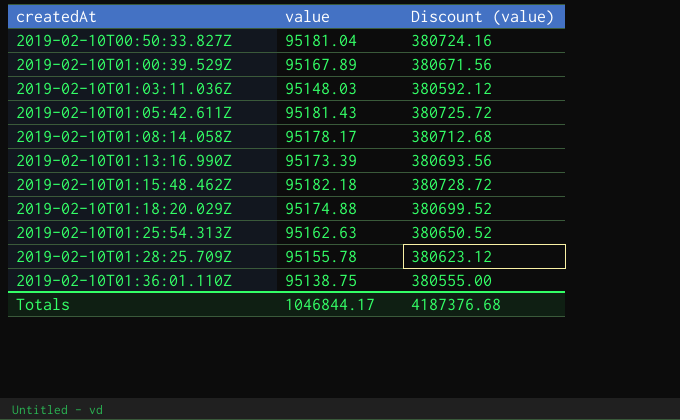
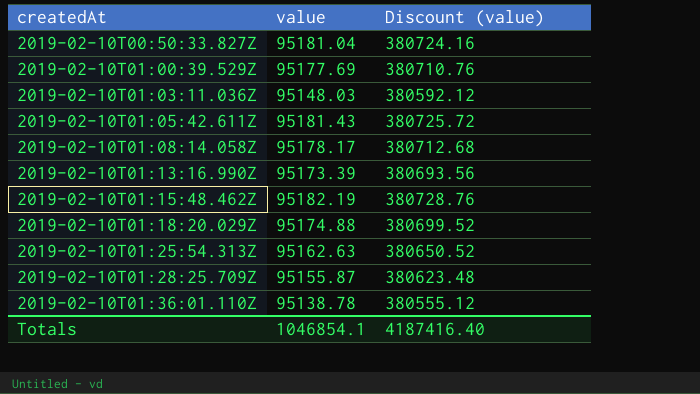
2019-02-10T01:00:39.529Z | value: 95167.89 -> 95177.69
2019-02-10T01:00:39.529Z | Discount (value): 380671.56 -> 380710.76
2019-02-10T01:15:48.462Z | value: 95182.18 -> 95182.19
2019-02-10T01:15:48.462Z | Discount (value): 380728.72 -> 380728.76
2019-02-10T01:28:25.709Z | value: 95155.78 -> 95155.87
2019-02-10T01:28:25.709Z | Discount (value): 380623.12 -> 380623.48
2019-02-10T01:36:01.110Z | value: 95138.75 -> 95138.78
2019-02-10T01:36:01.110Z | Discount (value): 380555.00 -> 380555.12
Totals | value: 1046844.17 -> 1046854.1
Totals | Discount (value): 4187376.68 -> 4187416.40

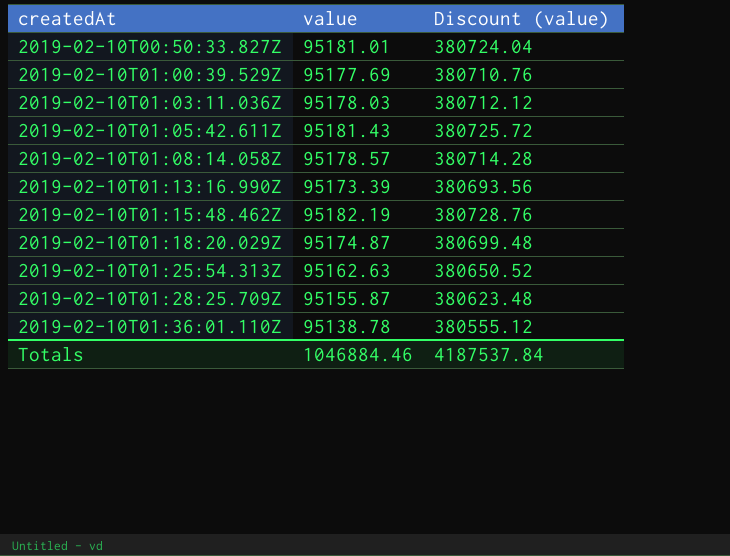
2019-02-10T00:50:33.827Z | value: 95181.04 -> 95181.01
2019-02-10T00:50:33.827Z | Discount (value): 380724.16 -> 380724.04
2019-02-10T01:03:11.036Z | value: 95148.03 -> 95178.03
2019-02-10T01:03:11.036Z | Discount (value): 380592.12 -> 380712.12
2019-02-10T01:08:14.058Z | value: 95178.17 -> 95178.57
2019-02-10T01:08:14.058Z | Discount (value): 380712.68 -> 380714.28
2019-02-10T01:18:20.029Z | value: 95174.88 -> 95174.87
2019-02-10T01:18:20.029Z | Discount (value): 380699.52 -> 380699.48
Totals | value: 1046854.1 -> 1046884.46
Totals | Discount (value): 4187416.40 -> 4187537.84

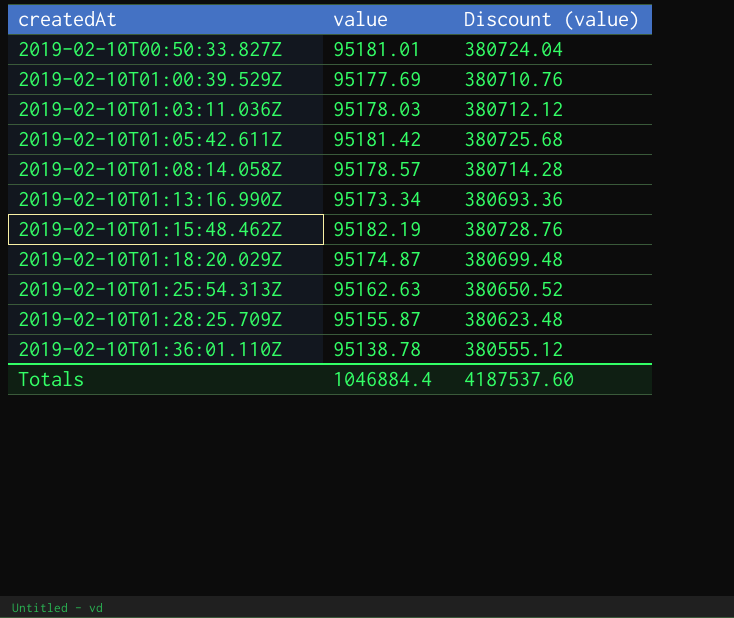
2019-02-10T01:05:42.611Z | value: 95181.43 -> 95181.42
2019-02-10T01:05:42.611Z | Discount (value): 380725.72 -> 380725.68
2019-02-10T01:13:16.990Z | value: 95173.39 -> 95173.34
2019-02-10T01:13:16.990Z | Discount (value): 380693.56 -> 380693.36
Totals | value: 1046884.46 -> 1046884.4
Totals | Discount (value): 4187537.84 -> 4187537.60

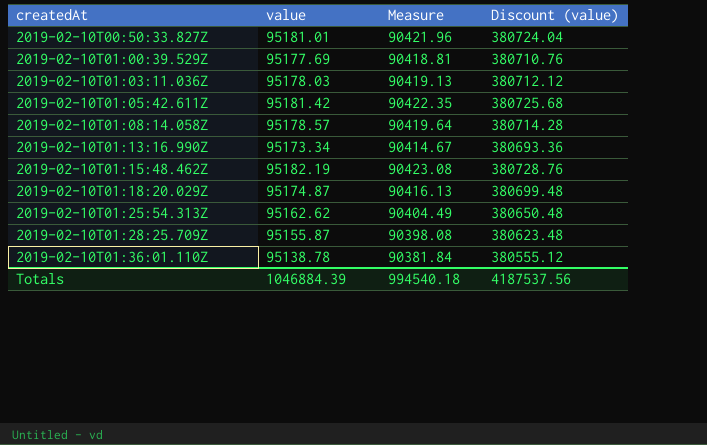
column Measure | formula: none -> [value] * 0.95
2019-02-10T01:25:54.313Z | value: 95162.63 -> 95162.62
2019-02-10T01:25:54.313Z | Discount (value): 380650.52 -> 380650.48
Totals | value: 1046884.4 -> 1046884.39
Totals | Discount (value): 4187537.60 -> 4187537.56

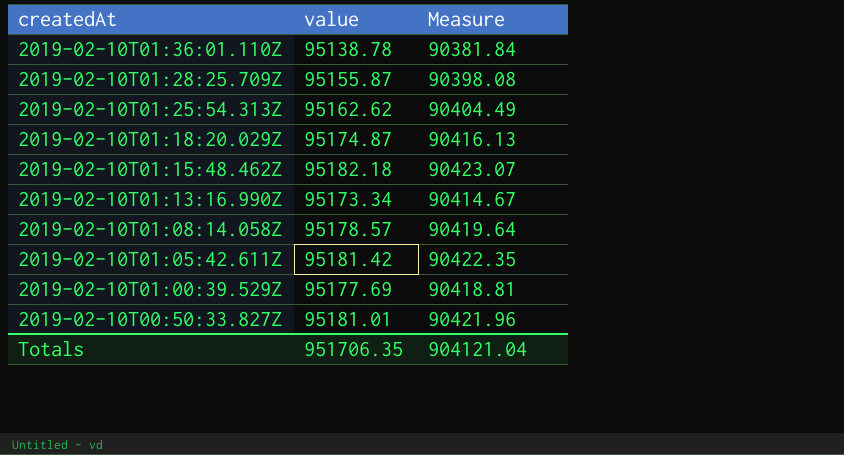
row order: createdAt ascending -> createdAt descending
column Discount (value) | formula: [value] * 4 -> none
row 2019-02-10T01:03:11.036Z: 95178.03 | 90419.13 | 380712.12 -> none
2019-02-10T01:15:48.462Z | value: 95182.19 -> 95182.18
2019-02-10T01:15:48.462Z | Measure: 90423.08 -> 90423.07
Totals | value: 1046884.39 -> 951706.35
Totals | Measure: 994540.18 -> 904121.04

